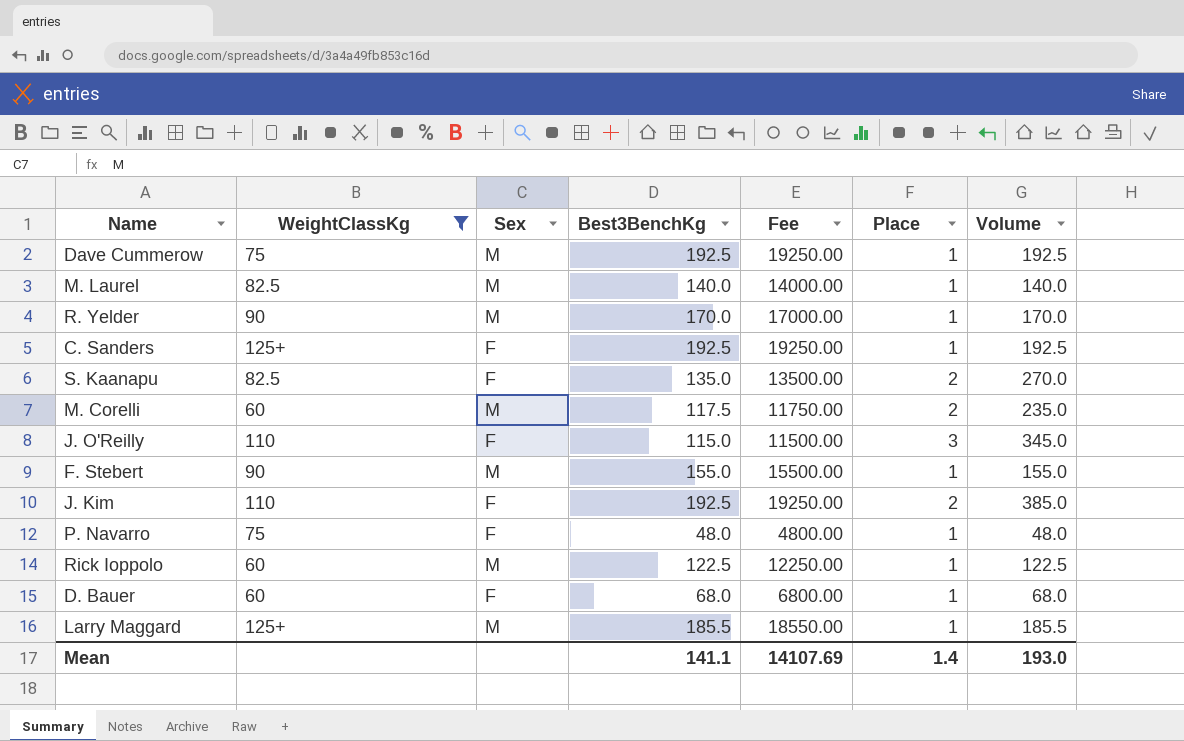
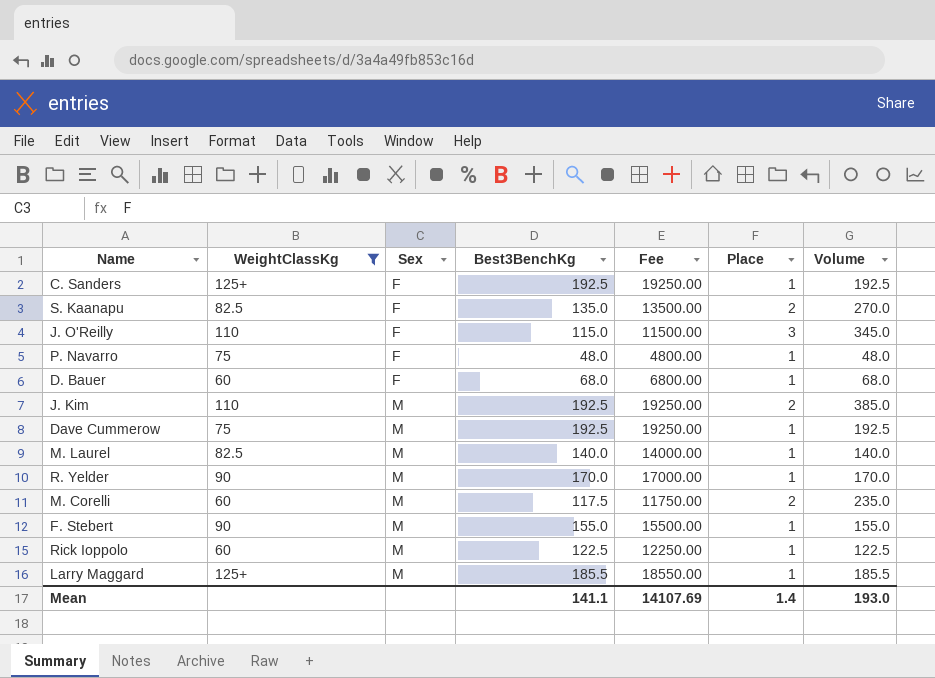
row order: none -> Sex ascending
J. Kim | Sex: F -> M

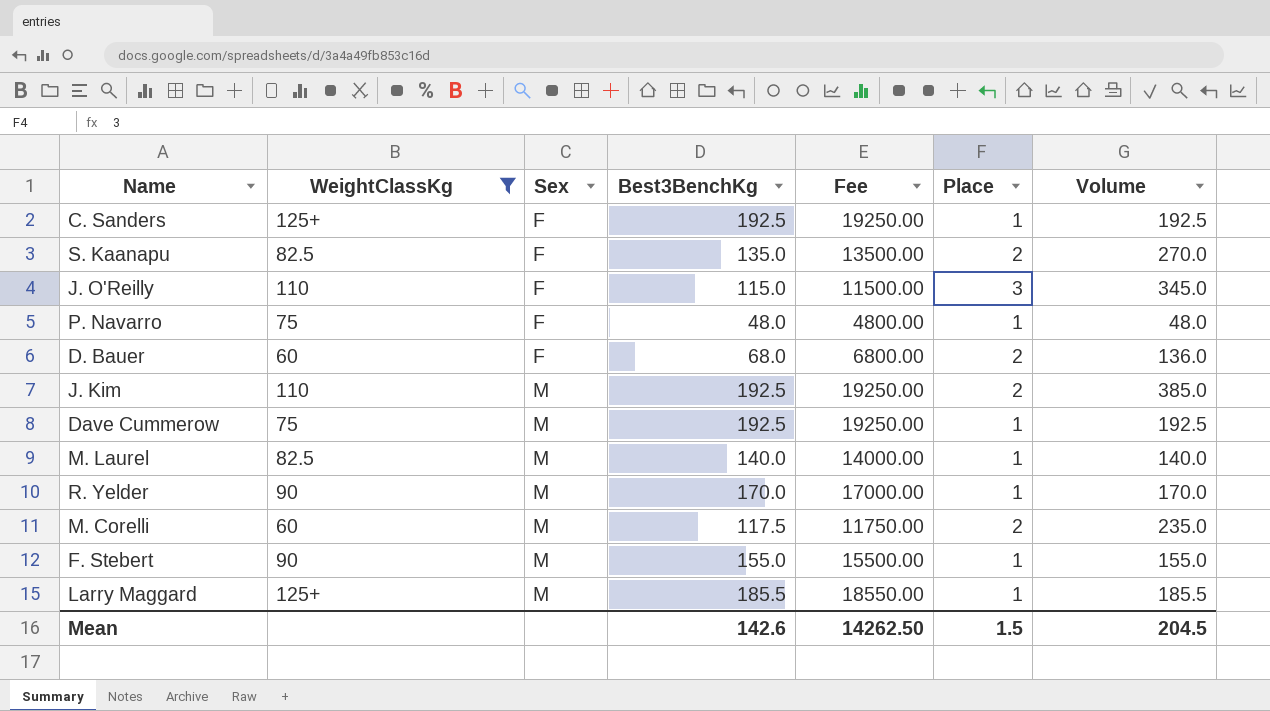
row Rick Ioppolo: 60 | M | 122.5 | 12250.00 | 1 | 122.5 -> none
D. Bauer | Place: 1 -> 2
D. Bauer | Volume: 68.0 -> 136.0
Mean | Best3BenchKg: 141.1 -> 142.6
Mean | Fee: 14107.69 -> 14262.50
Mean | Place: 1.4 -> 1.5
Mean | Volume: 193.0 -> 204.5

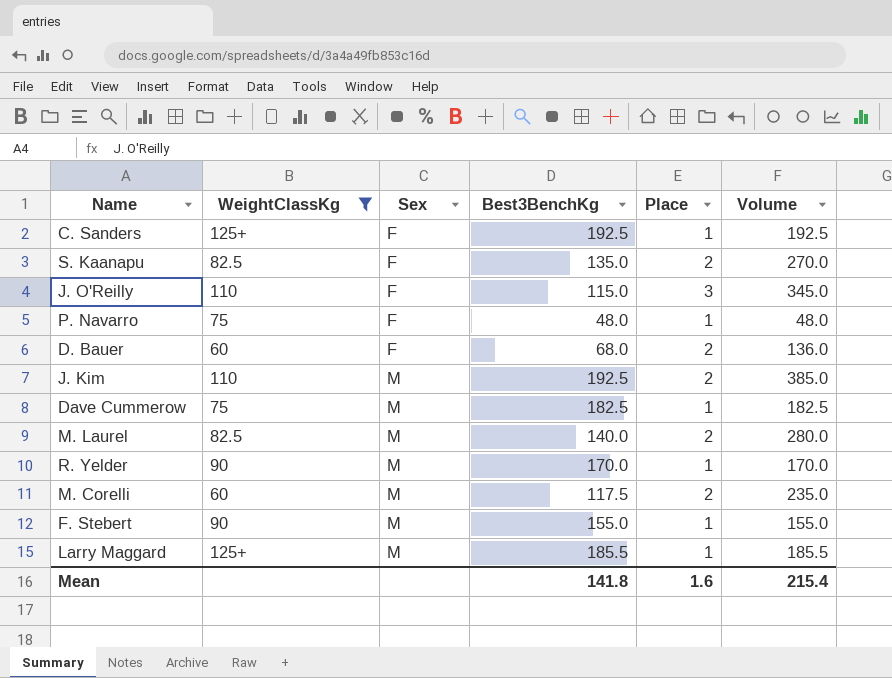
column Fee | formula: [Best3BenchKg] * 100 -> none
Dave Cummerow | Best3BenchKg: 192.5 -> 182.5
Dave Cummerow | Volume: 192.5 -> 182.5
M. Laurel | Place: 1 -> 2
M. Laurel | Volume: 140.0 -> 280.0
Mean | Best3BenchKg: 142.6 -> 141.8
Mean | Place: 1.5 -> 1.6
Mean | Volume: 204.5 -> 215.4

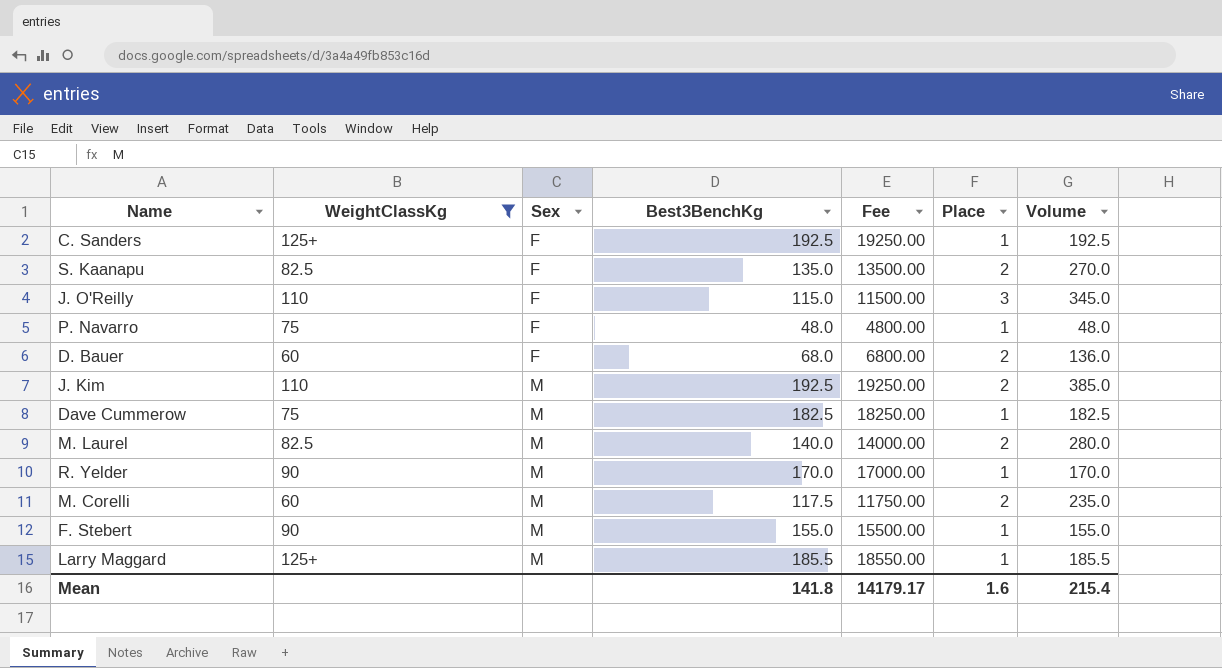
column Fee | formula: none -> [Best3BenchKg] * 100

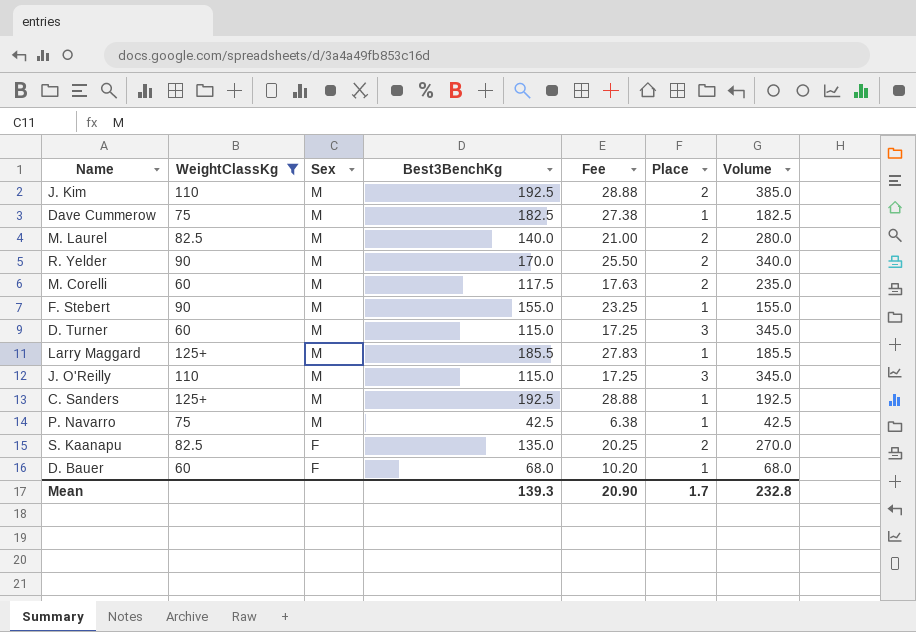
row order: Sex ascending -> Sex descending
column Fee | formula: [Best3BenchKg] * 100 -> [Best3BenchKg] * 0.15
R. Yelder | Place: 1 -> 2
R. Yelder | Volume: 170.0 -> 340.0
row D. Turner: none -> 60 | M | 115.0 | 17.25 | 3 | 345.0
J. O'Reilly | Sex: F -> M
C. Sanders | Sex: F -> M
P. Navarro | Sex: F -> M
P. Navarro | Best3BenchKg: 48.0 -> 42.5
P. Navarro | Volume: 48.0 -> 42.5
D. Bauer | Place: 2 -> 1
D. Bauer | Volume: 136.0 -> 68.0
Mean | Best3BenchKg: 141.8 -> 139.3
Mean | Fee: 14179.17 -> 20.90
Mean | Place: 1.6 -> 1.7
Mean | Volume: 215.4 -> 232.8

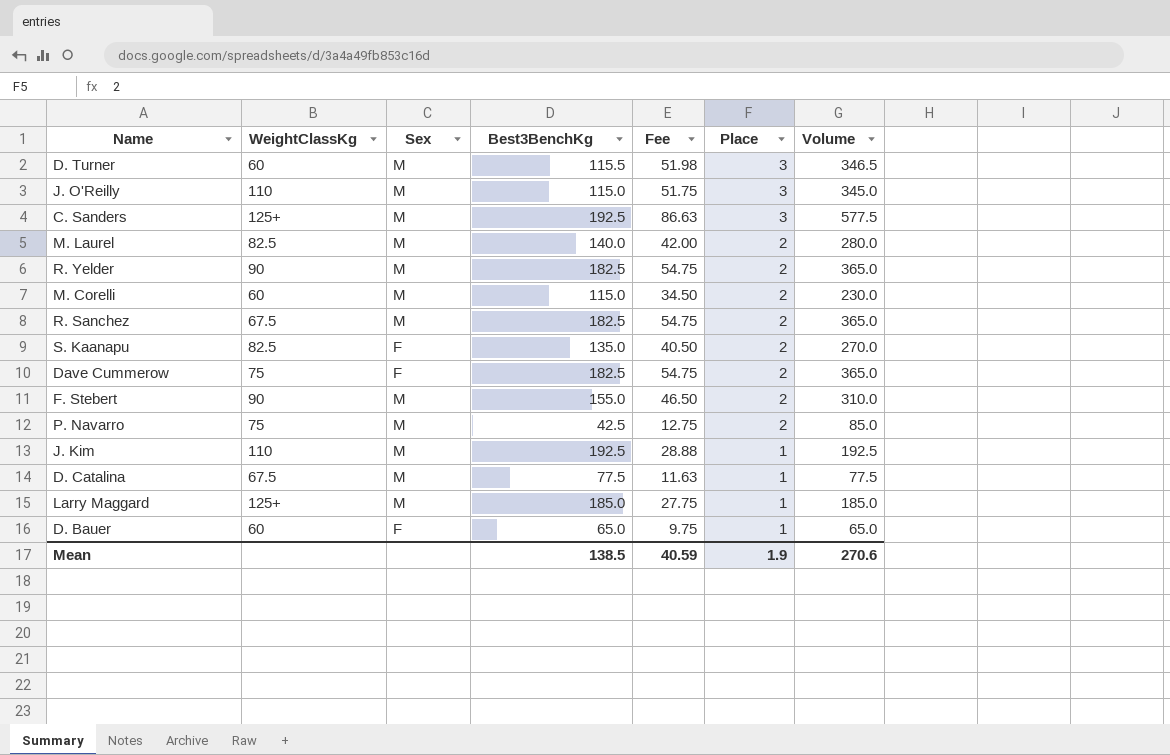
filter: WeightClassKg != 67.5 -> none
row order: Sex descending -> Place descending
column Fee | formula: [Best3BenchKg] * 0.15 -> [Volume] * 0.15
D. Turner | Best3BenchKg: 115.0 -> 115.5
D. Turner | Volume: 345.0 -> 346.5
C. Sanders | Place: 1 -> 3
C. Sanders | Volume: 192.5 -> 577.5
R. Yelder | Best3BenchKg: 170.0 -> 182.5
R. Yelder | Volume: 340.0 -> 365.0
M. Corelli | Best3BenchKg: 117.5 -> 115.0
M. Corelli | Volume: 235.0 -> 230.0
Dave Cummerow | Sex: M -> F
Dave Cummerow | Place: 1 -> 2
Dave Cummerow | Volume: 182.5 -> 365.0
F. Stebert | Place: 1 -> 2
F. Stebert | Volume: 155.0 -> 310.0
P. Navarro | Place: 1 -> 2
P. Navarro | Volume: 42.5 -> 85.0
J. Kim | Place: 2 -> 1
J. Kim | Volume: 385.0 -> 192.5
Larry Maggard | Best3BenchKg: 185.5 -> 185.0
Larry Maggard | Volume: 185.5 -> 185.0
D. Bauer | Best3BenchKg: 68.0 -> 65.0
D. Bauer | Volume: 68.0 -> 65.0
Mean | Best3BenchKg: 139.3 -> 138.5
Mean | Fee: 20.90 -> 40.59
Mean | Place: 1.7 -> 1.9
Mean | Volume: 232.8 -> 270.6

